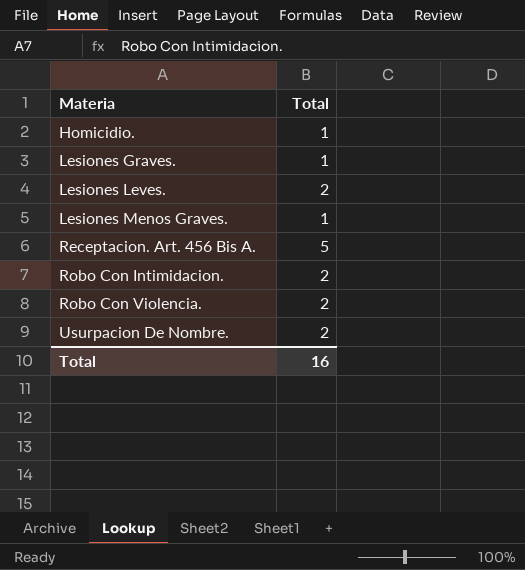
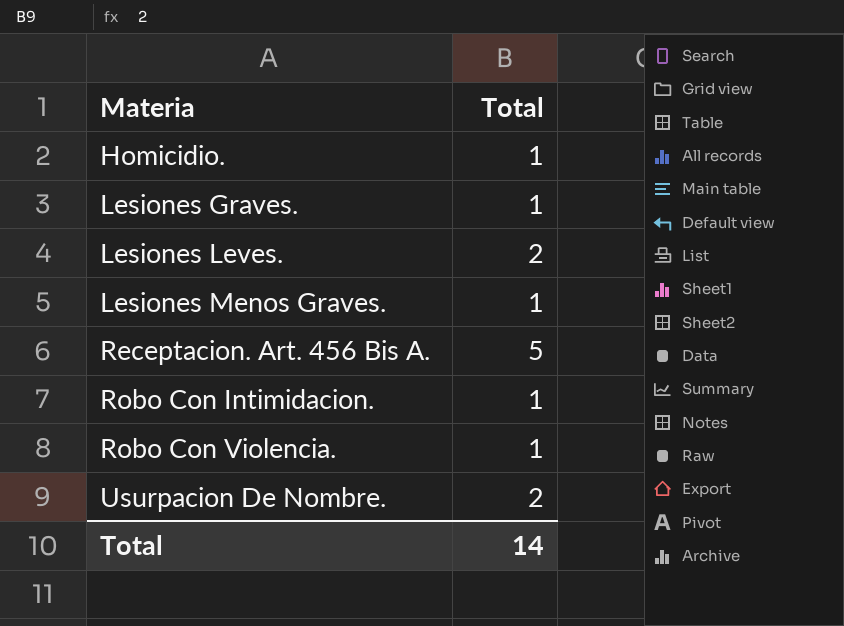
Robo Con Intimidacion. | Total: 2 -> 1
Robo Con Violencia. | Total: 2 -> 1
Total | Total: 16 -> 14

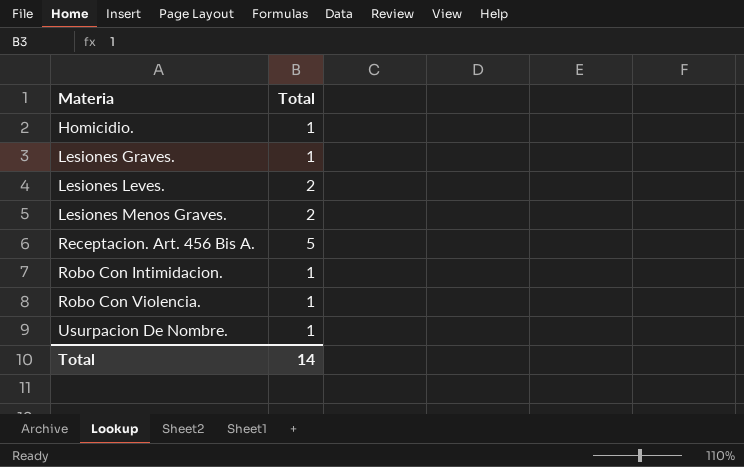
Lesiones Menos Graves. | Total: 1 -> 2
Usurpacion De Nombre. | Total: 2 -> 1

